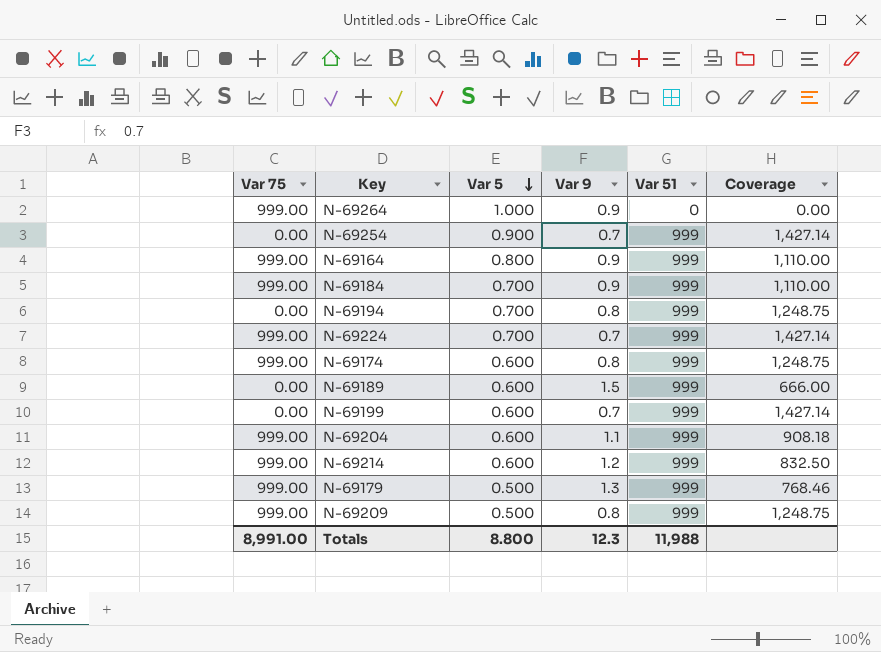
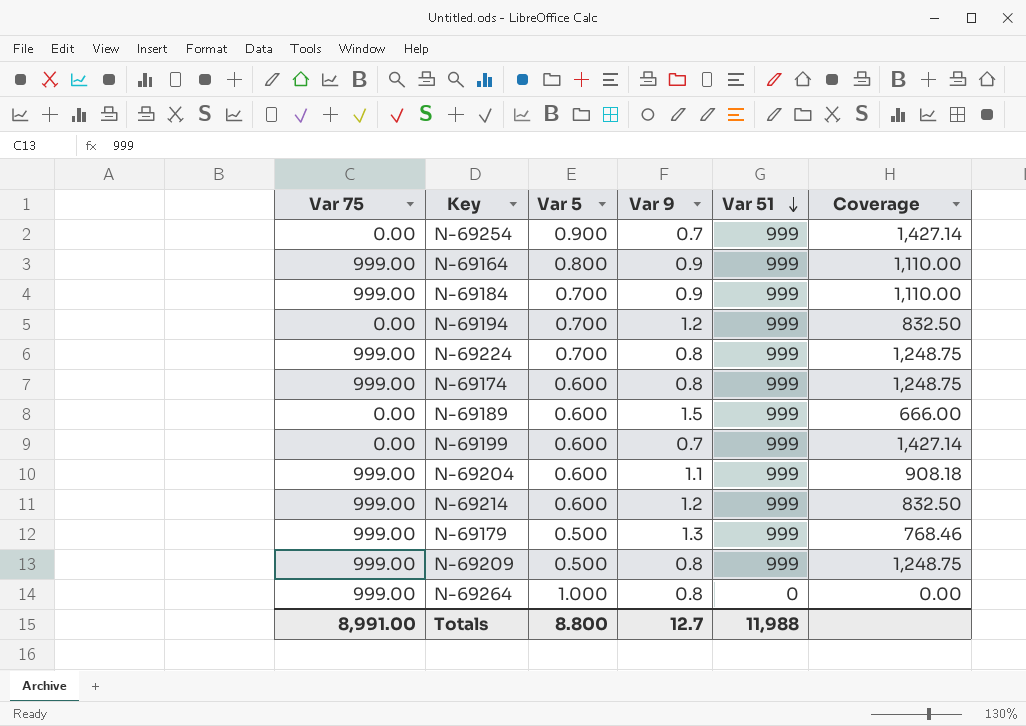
row order: Var 5 descending -> Var 51 descending
N-69194 | Var 9: 0.8 -> 1.2
N-69194 | Coverage: 1,248.75 -> 832.50
N-69224 | Var 9: 0.7 -> 0.8
N-69224 | Coverage: 1,427.14 -> 1,248.75
N-69264 | Var 9: 0.9 -> 0.8
Totals | Var 9: 12.3 -> 12.7

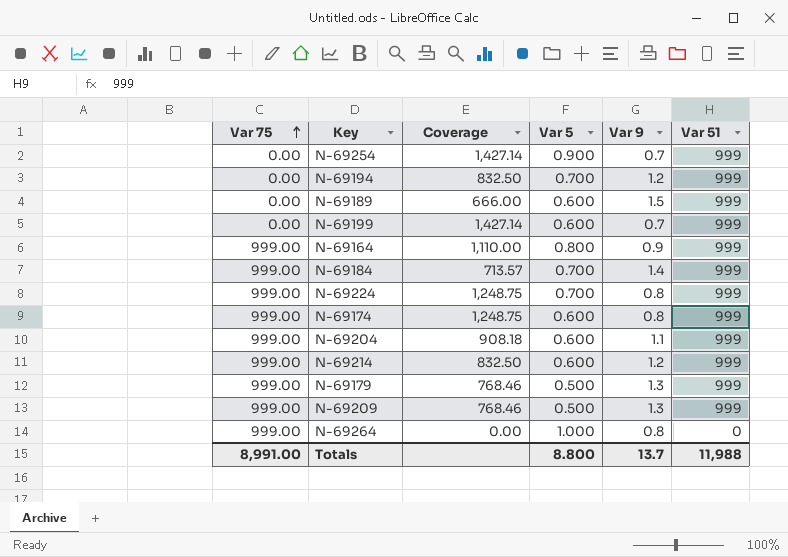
row order: Var 51 descending -> Var 75 ascending
column Coverage | position: 6 -> 3
N-69184 | Coverage: 1,110.00 -> 713.57
N-69184 | Var 9: 0.9 -> 1.4
N-69209 | Coverage: 1,248.75 -> 768.46
N-69209 | Var 9: 0.8 -> 1.3
Totals | Var 9: 12.7 -> 13.7

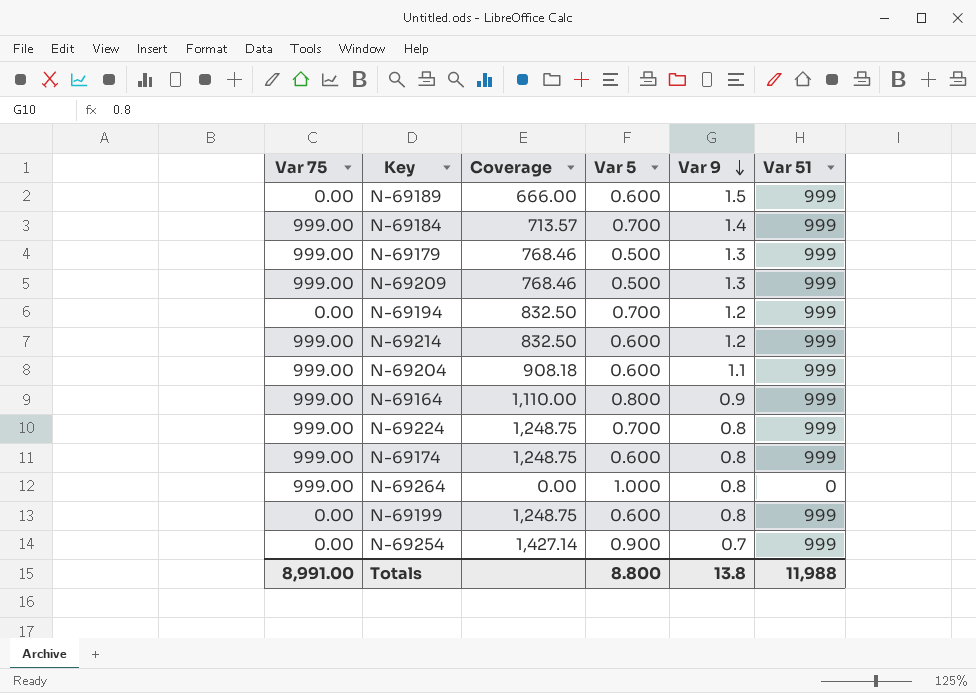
row order: Var 75 ascending -> Var 9 descending
N-69199 | Coverage: 1,427.14 -> 1,248.75
N-69199 | Var 9: 0.7 -> 0.8
Totals | Var 9: 13.7 -> 13.8

